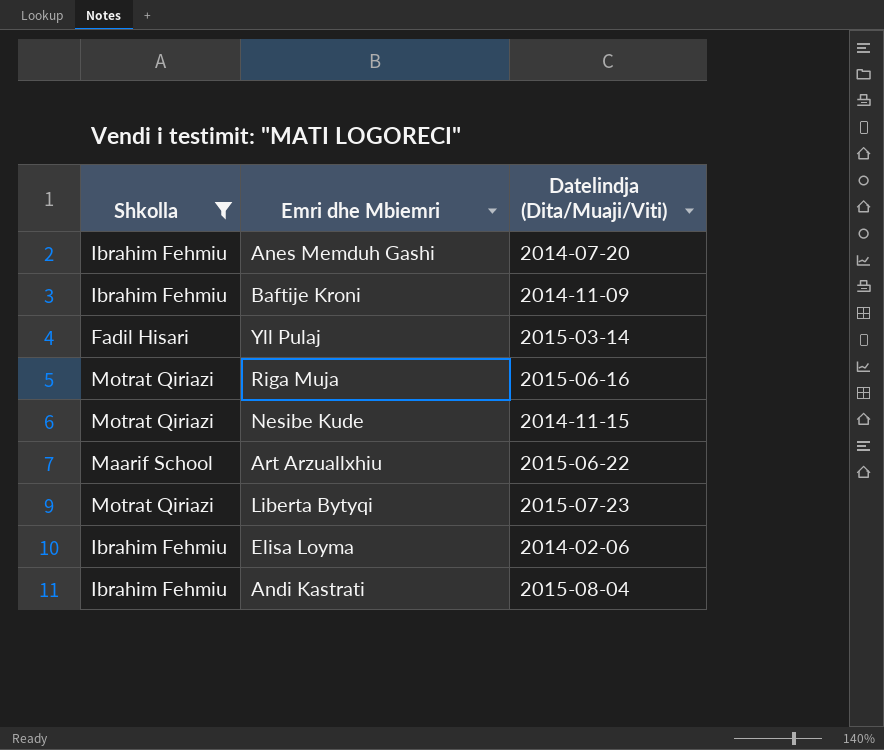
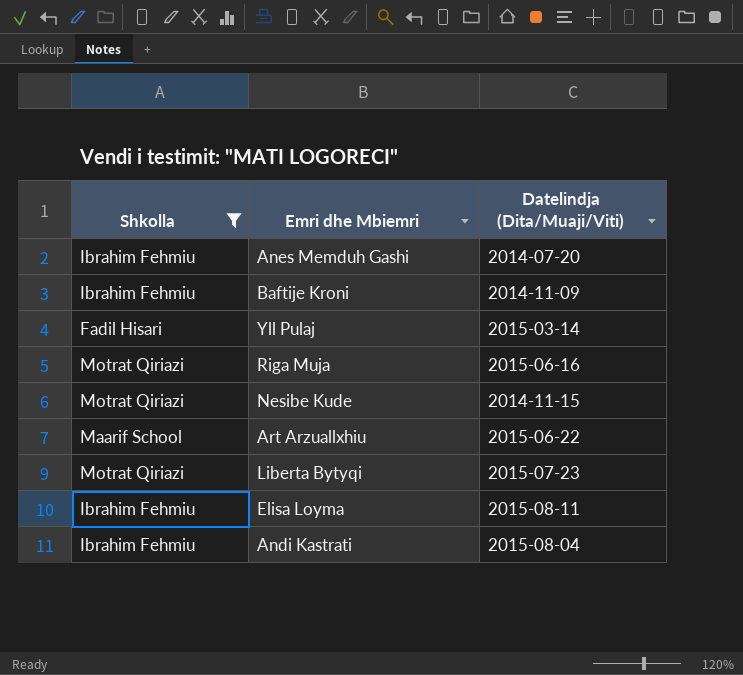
Elisa Loyma | Datelindja (Dita/Muaji/Viti): 2014-02-06 -> 2015-08-11

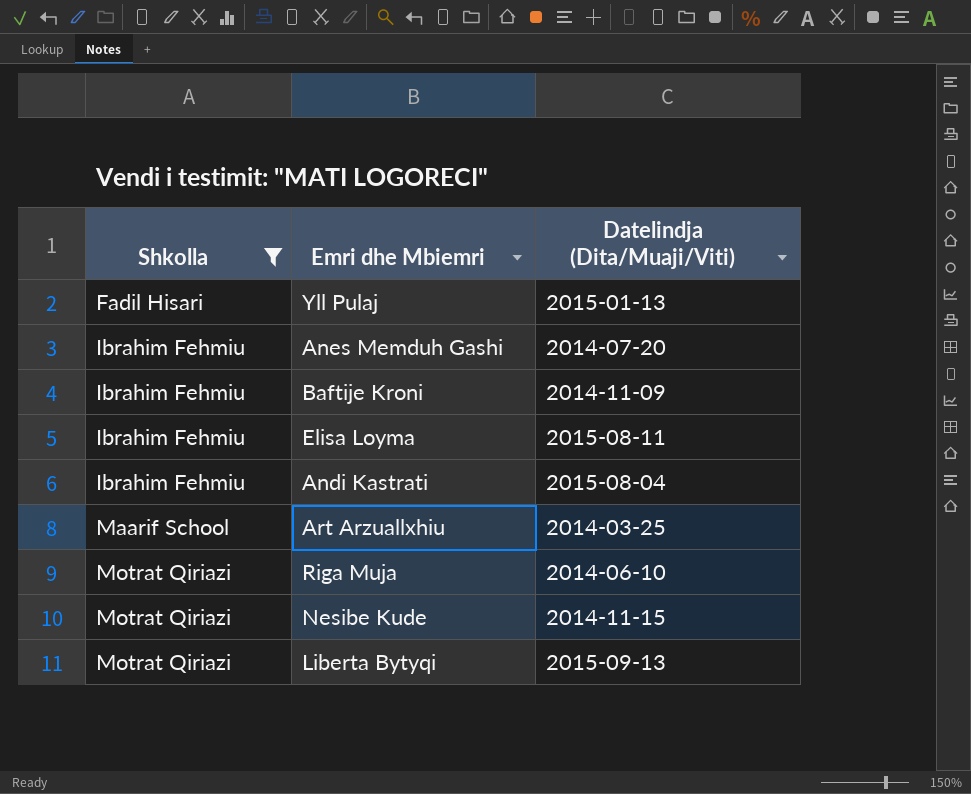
row order: none -> Shkolla ascending
Yll Pulaj | Datelindja (Dita/Muaji/Viti): 2015-03-14 -> 2015-01-13
Art Arzuallxhiu | Datelindja (Dita/Muaji/Viti): 2015-06-22 -> 2014-03-25
Riga Muja | Datelindja (Dita/Muaji/Viti): 2015-06-16 -> 2014-06-10
Liberta Bytyqi | Datelindja (Dita/Muaji/Viti): 2015-07-23 -> 2015-09-13

